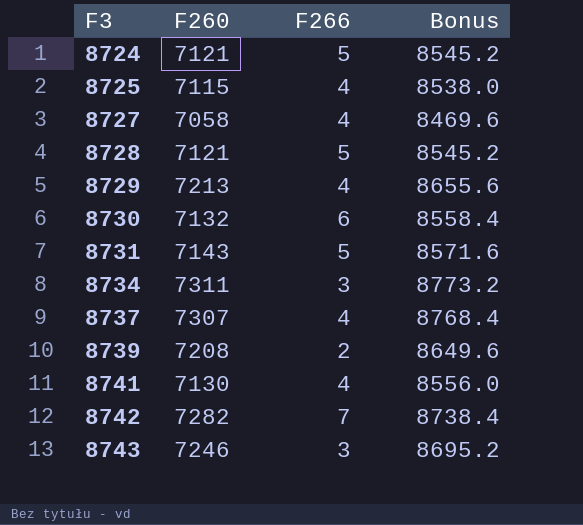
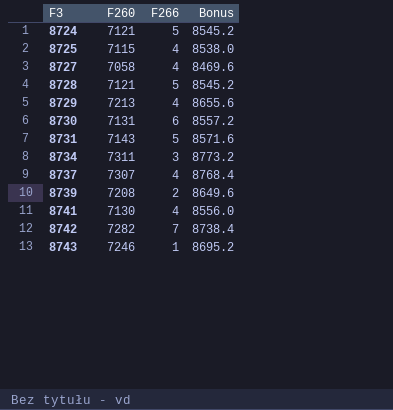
8730 | F260: 7132 -> 7131
8730 | Bonus: 8558.4 -> 8557.2
8743 | F266: 3 -> 1

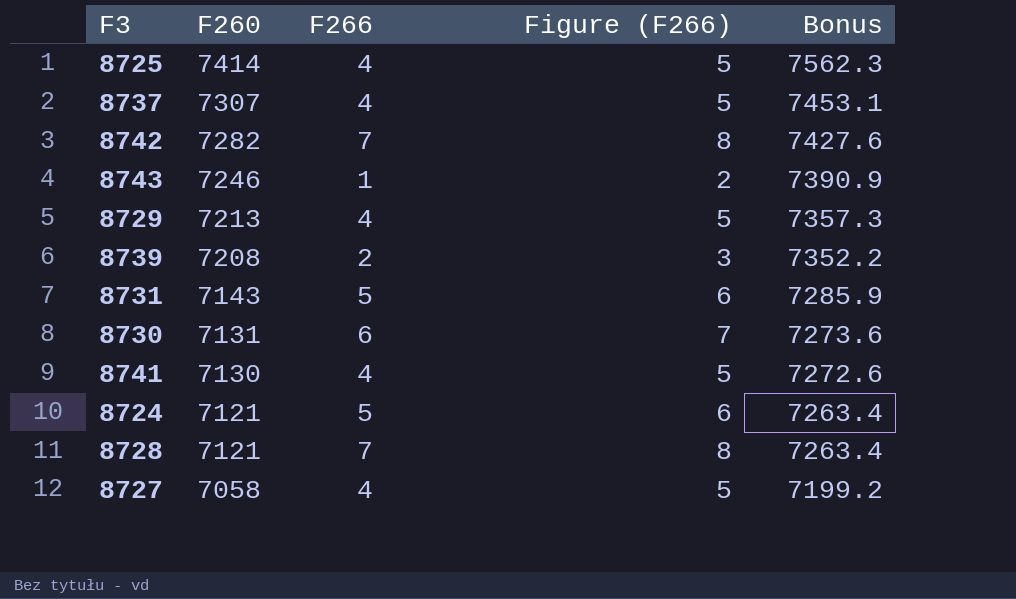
row order: F3 ascending -> F260 descending
column Figure (F266) | formula: none -> [F266] + 1
column Bonus | formula: [F260] * 1.2 -> [F260] * 1.02
row 8734: 7311 | 3 | 8773.2 -> none
8725 | F260: 7115 -> 7414
8728 | F266: 5 -> 7

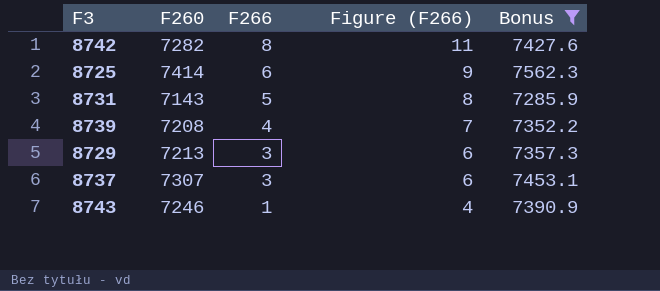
filter: none -> Bonus >= 7285.9
row order: F260 descending -> F266 descending
column Figure (F266) | formula: [F266] + 1 -> [F266] + 3
8742 | F266: 7 -> 8
8725 | F266: 4 -> 6
8739 | F266: 2 -> 4
8729 | F266: 4 -> 3
8737 | F266: 4 -> 3

